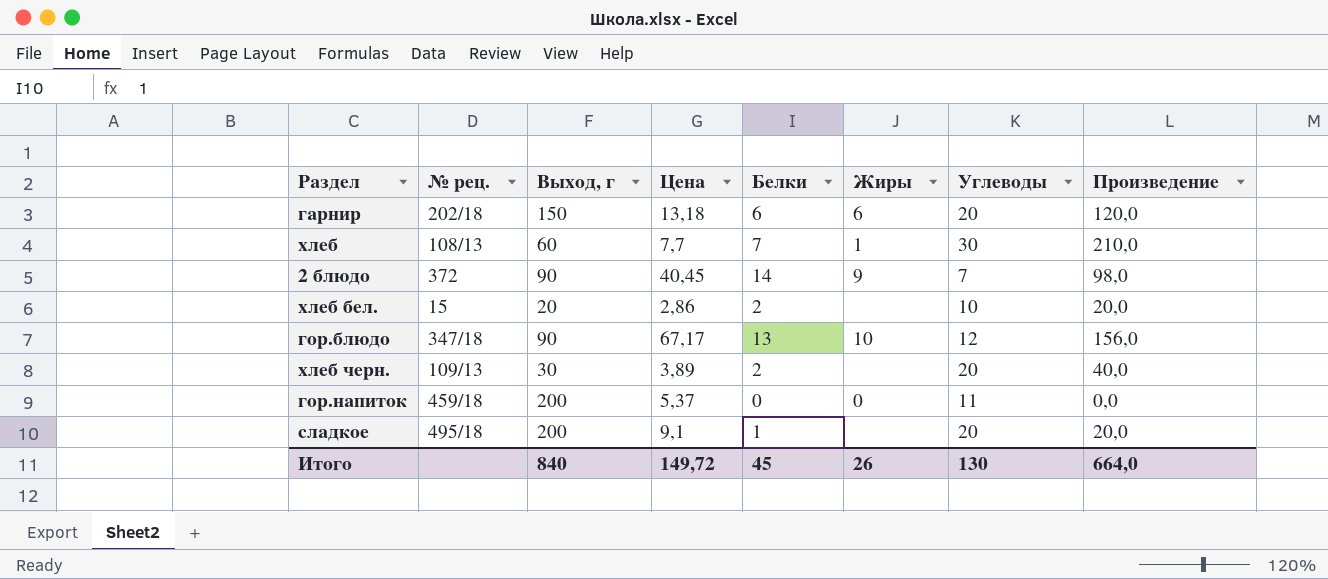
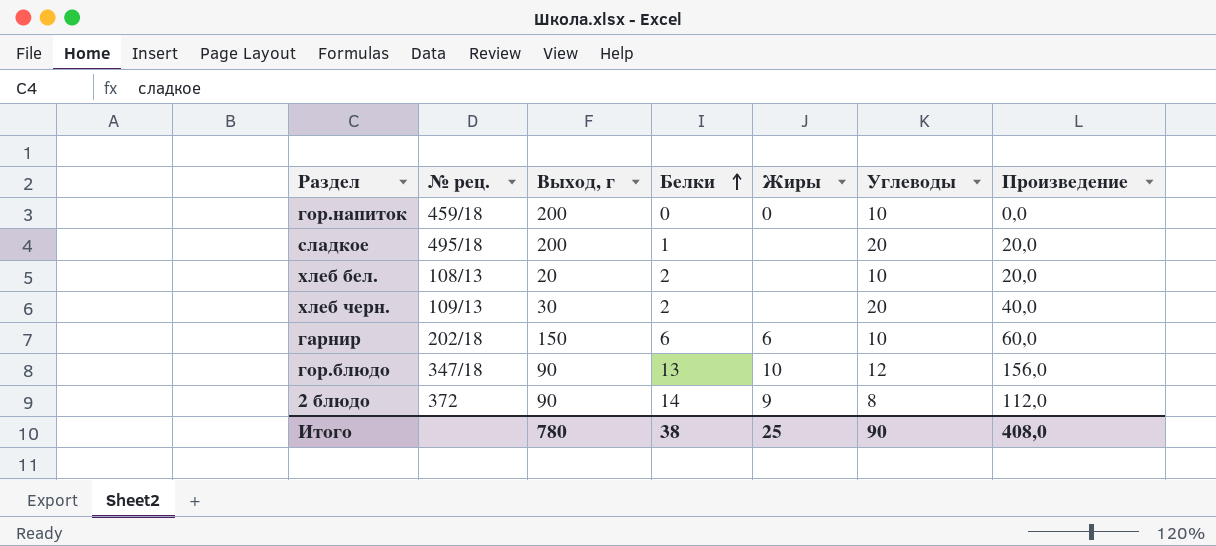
row order: none -> Белки ascending
column Цена | position: 4 -> none
row хлеб: 108/13 | 60 | 7,7 | 7 | 1 | 30 | 210,0 -> none
гор.напиток | Углеводы: 11 -> 10
хлеб бел. | № рец.: 15 -> 108/13
гарнир | Углеводы: 20 -> 10
гарнир | Произведение: 120,0 -> 60,0
2 блюдо | Углеводы: 7 -> 8
2 блюдо | Произведение: 98,0 -> 112,0
Итого | Выход, г: 840 -> 780
Итого | Белки: 45 -> 38
Итого | Жиры: 26 -> 25
Итого | Углеводы: 130 -> 90
Итого | Произведение: 664,0 -> 408,0

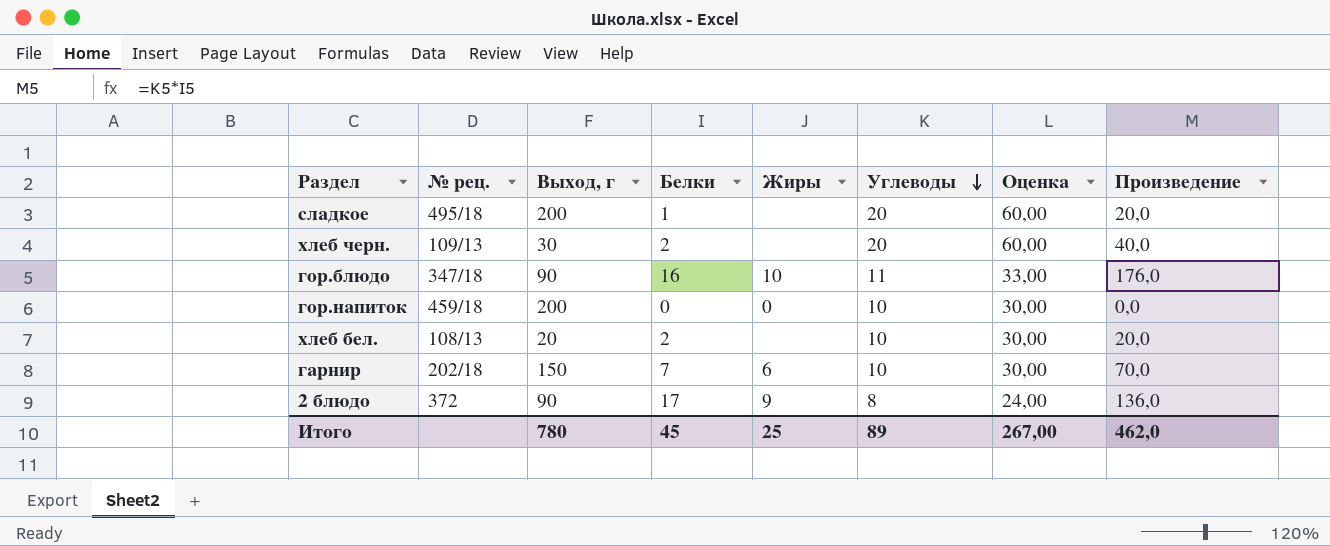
row order: Белки ascending -> Углеводы descending
column Оценка | formula: none -> [Углеводы] * 3
гор.блюдо | Белки: 13 -> 16
гор.блюдо | Углеводы: 12 -> 11
гор.блюдо | Произведение: 156,0 -> 176,0
гарнир | Белки: 6 -> 7
гарнир | Произведение: 60,0 -> 70,0
2 блюдо | Белки: 14 -> 17
2 блюдо | Произведение: 112,0 -> 136,0
Итого | Белки: 38 -> 45
Итого | Углеводы: 90 -> 89
Итого | Произведение: 408,0 -> 462,0

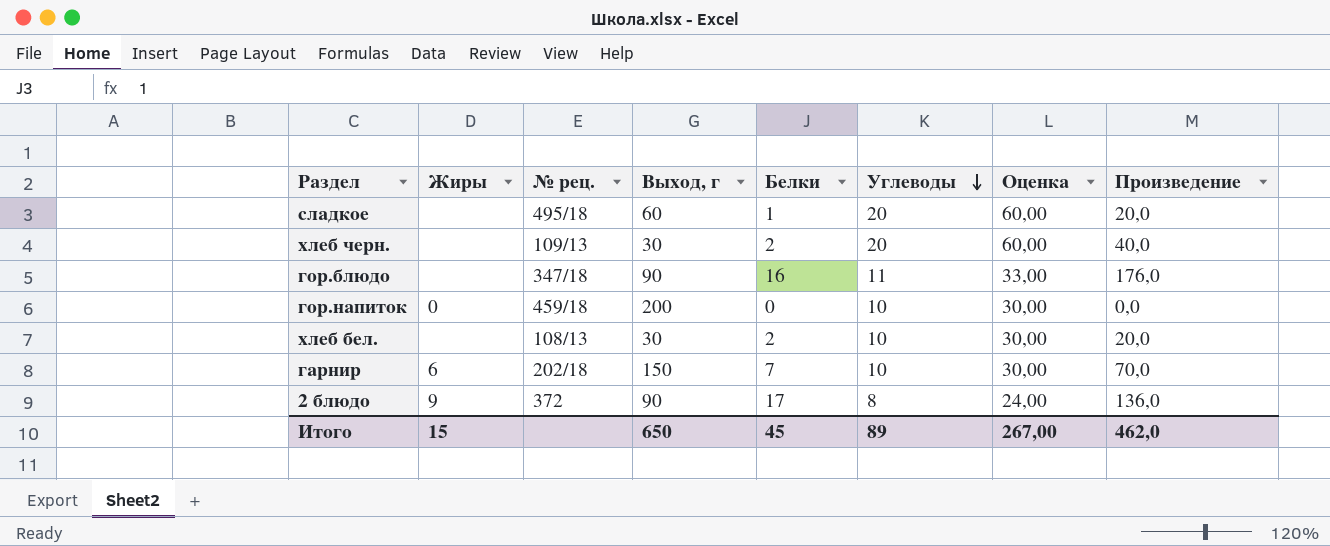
column Жиры | position: 5 -> 2
сладкое | Выход, г: 200 -> 60
гор.блюдо | Жиры: 10 -> none
хлеб бел. | Выход, г: 20 -> 30
Итого | Жиры: 25 -> 15
Итого | Выход, г: 780 -> 650

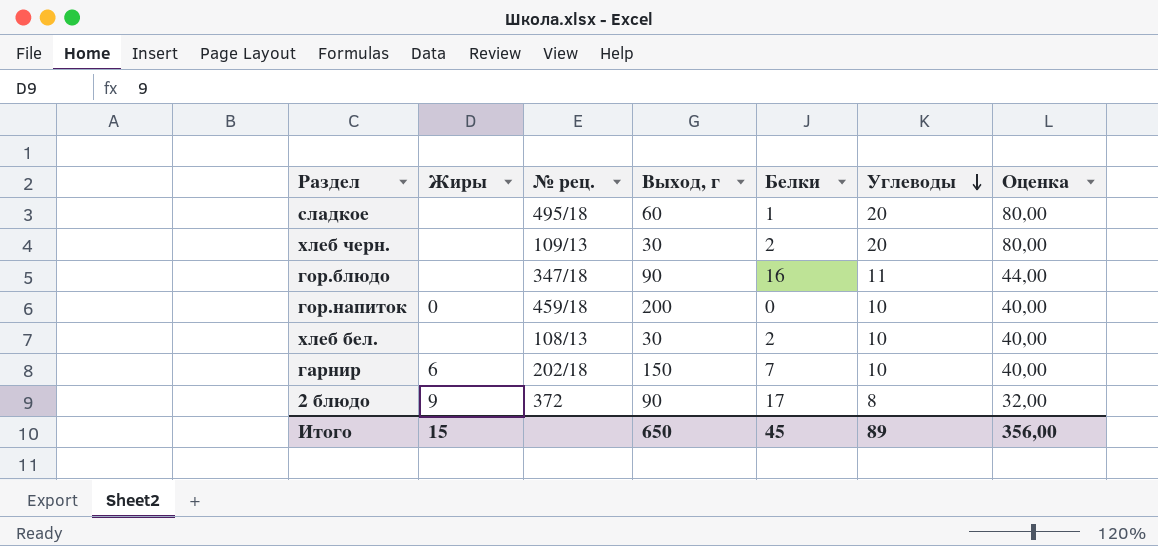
column Произведение | formula: [Белки] * [Углеводы] -> none
column Оценка | formula: [Углеводы] * 3 -> [Углеводы] * 4
Итого | Оценка: 267,00 -> 356,00

